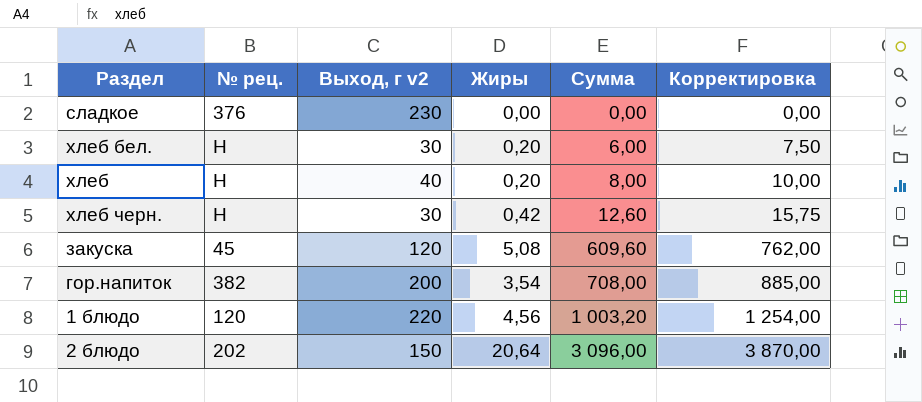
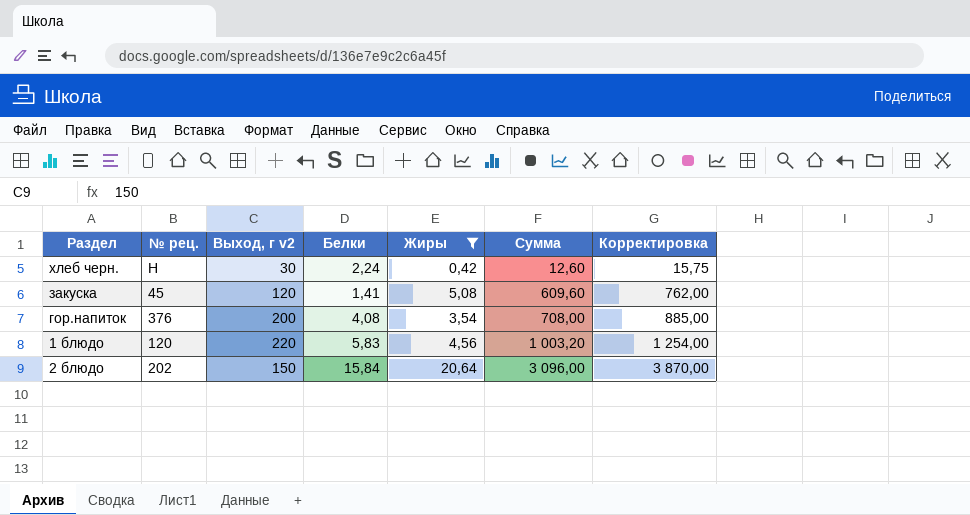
filter: none -> Жиры >= 0,42
column Белки | position: none -> 4
гор.напиток | № рец.: 382 -> 376

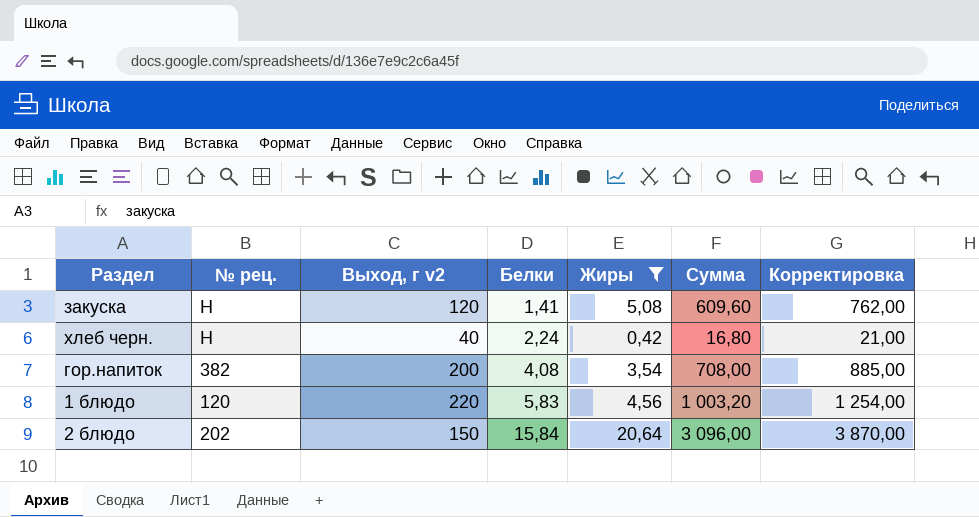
row order: Сумма ascending -> Белки ascending
закуска | № рец.: 45 -> Н
хлеб черн. | Выход, г v2: 30 -> 40
хлеб черн. | Сумма: 12,60 -> 16,80
хлеб черн. | Корректировка: 15,75 -> 21,00
гор.напиток | № рец.: 376 -> 382

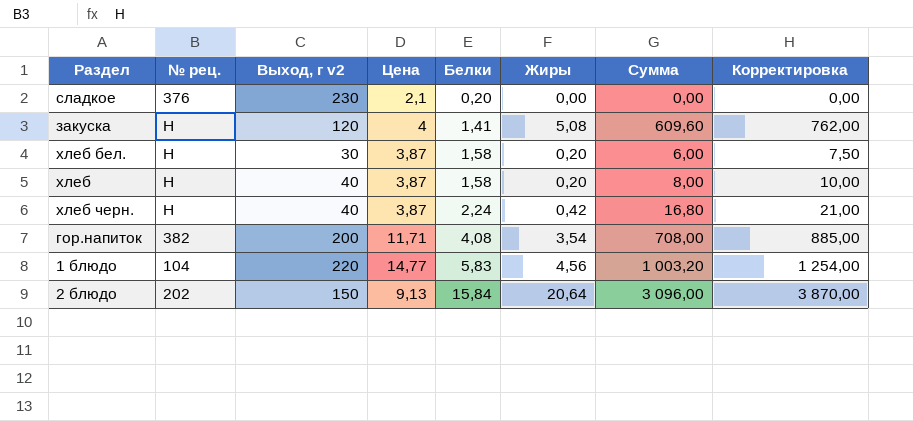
filter: Жиры >= 0,42 -> none
column Цена | position: none -> 4
1 блюдо | № рец.: 120 -> 104

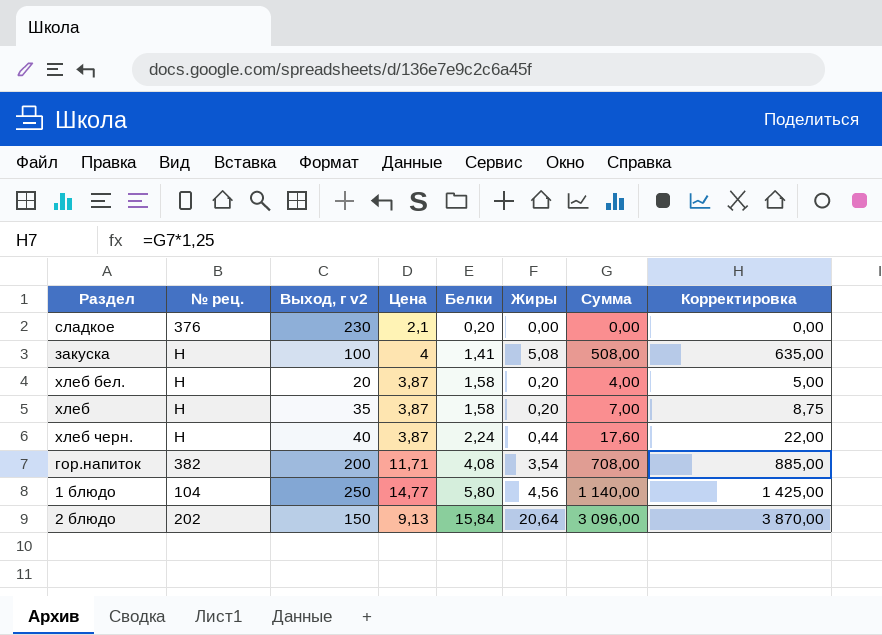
закуска | Выход, г v2: 120 -> 100
закуска | Сумма: 609,60 -> 508,00
закуска | Корректировка: 762,00 -> 635,00
хлеб бел. | Выход, г v2: 30 -> 20
хлеб бел. | Сумма: 6,00 -> 4,00
хлеб бел. | Корректировка: 7,50 -> 5,00
хлеб | Выход, г v2: 40 -> 35
хлеб | Сумма: 8,00 -> 7,00
хлеб | Корректировка: 10,00 -> 8,75
хлеб черн. | Жиры: 0,42 -> 0,44
хлеб черн. | Сумма: 16,80 -> 17,60
хлеб черн. | Корректировка: 21,00 -> 22,00
1 блюдо | Выход, г v2: 220 -> 250
1 блюдо | Белки: 5,83 -> 5,80
1 блюдо | Сумма: 1 003,20 -> 1 140,00
1 блюдо | Корректировка: 1 254,00 -> 1 425,00

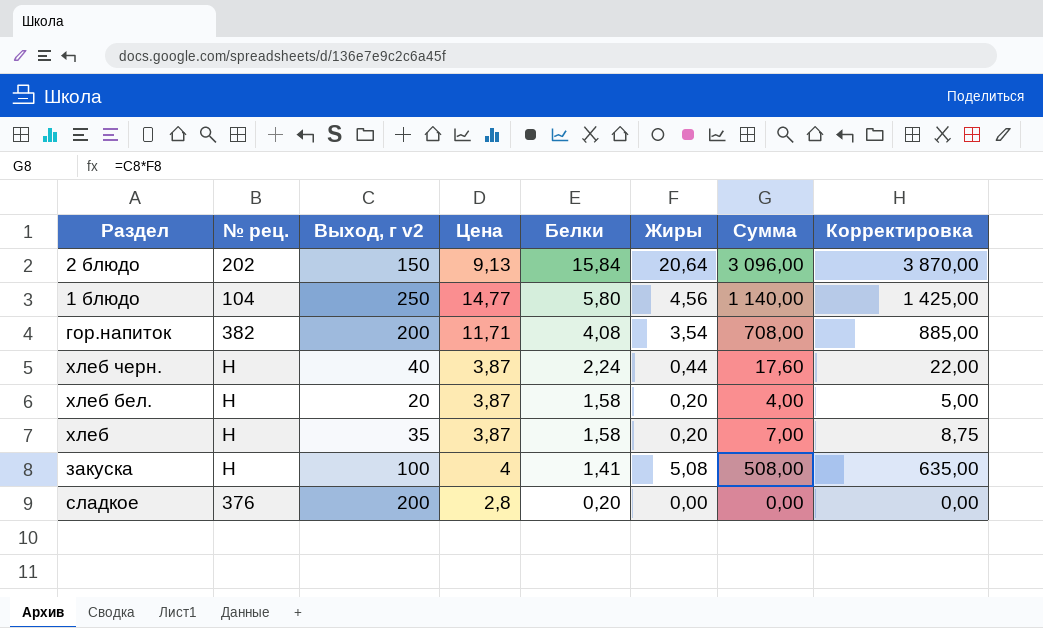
row order: Белки ascending -> Белки descending
сладкое | Выход, г v2: 230 -> 200
сладкое | Цена: 2,1 -> 2,8

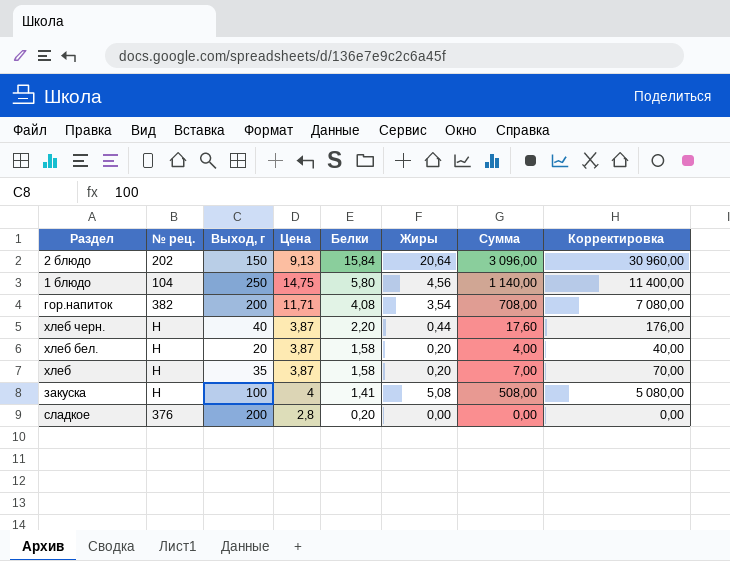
column name: Выход, г v2 -> Выход, г
column Корректировка | formula: [Сумма] * 1,25 -> [Сумма] * 10
1 блюдо | Цена: 14,77 -> 14,75
хлеб черн. | Белки: 2,24 -> 2,20

